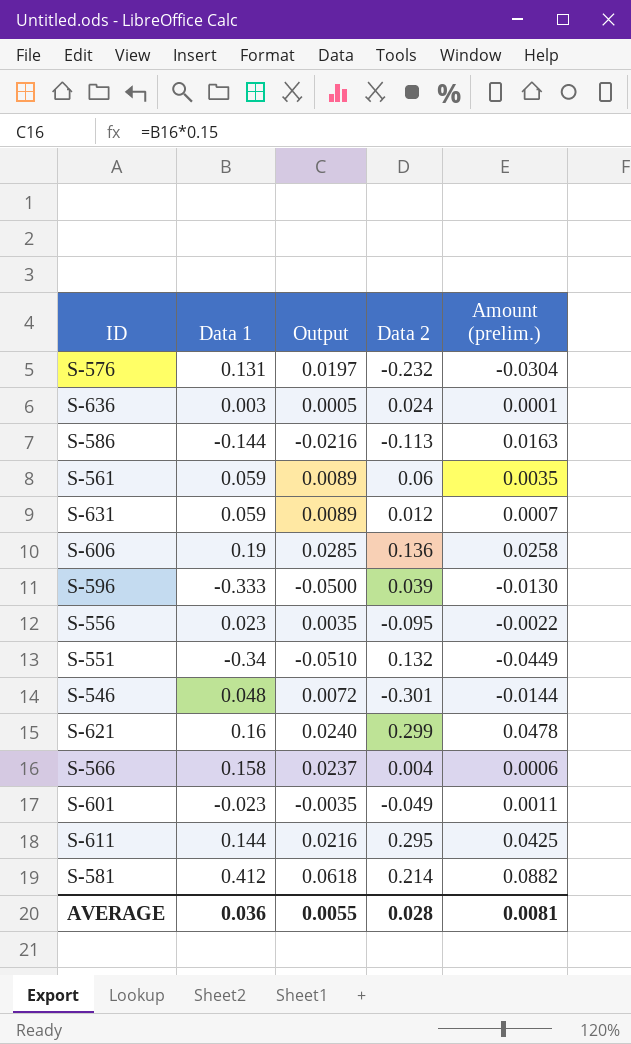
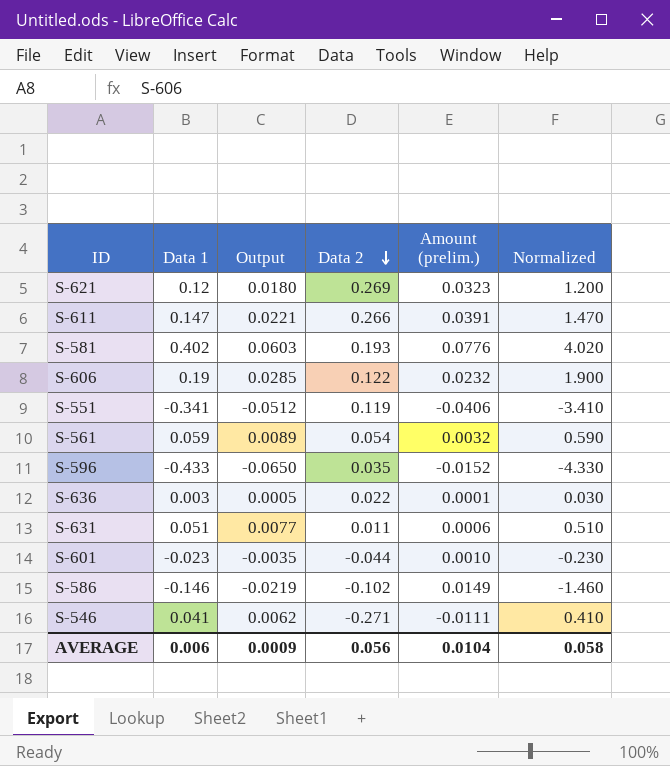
row order: none -> Data 2 descending
column Normalized | formula: none -> [Data 1] * 10
row S-576: 0.131 | 0.0197 | -0.232 | -0.0304 -> none
row S-556: 0.023 | 0.0035 | -0.095 | -0.0022 -> none
row S-566: 0.158 | 0.0237 | 0.004 | 0.0006 -> none
S-621 | Data 1: 0.16 -> 0.12
S-621 | Output: 0.0240 -> 0.0180
S-621 | Data 2: 0.299 -> 0.269
S-621 | Amount (prelim.): 0.0478 -> 0.0323
S-611 | Data 1: 0.144 -> 0.147
S-611 | Output: 0.0216 -> 0.0221
S-611 | Data 2: 0.295 -> 0.266
S-611 | Amount (prelim.): 0.0425 -> 0.0391
S-581 | Data 1: 0.412 -> 0.402
S-581 | Output: 0.0618 -> 0.0603
S-581 | Data 2: 0.214 -> 0.193
S-581 | Amount (prelim.): 0.0882 -> 0.0776
S-606 | Data 2: 0.136 -> 0.122
S-606 | Amount (prelim.): 0.0258 -> 0.0232
S-551 | Data 1: -0.34 -> -0.341
S-551 | Output: -0.0510 -> -0.0512
S-551 | Data 2: 0.132 -> 0.119
S-551 | Amount (prelim.): -0.0449 -> -0.0406
S-561 | Data 2: 0.06 -> 0.054
S-561 | Amount (prelim.): 0.0035 -> 0.0032
S-596 | Data 1: -0.333 -> -0.433
S-596 | Output: -0.0500 -> -0.0650
S-596 | Data 2: 0.039 -> 0.035
S-596 | Amount (prelim.): -0.0130 -> -0.0152
S-636 | Data 2: 0.024 -> 0.022
S-631 | Data 1: 0.059 -> 0.051
S-631 | Output: 0.0089 -> 0.0077
S-631 | Data 2: 0.012 -> 0.011
S-631 | Amount (prelim.): 0.0007 -> 0.0006
S-601 | Data 2: -0.049 -> -0.044
S-601 | Amount (prelim.): 0.0011 -> 0.0010
S-586 | Data 1: -0.144 -> -0.146
S-586 | Output: -0.0216 -> -0.0219
S-586 | Data 2: -0.113 -> -0.102
S-586 | Amount (prelim.): 0.0163 -> 0.0149
S-546 | Data 1: 0.048 -> 0.041
S-546 | Output: 0.0072 -> 0.0062
S-546 | Data 2: -0.301 -> -0.271
S-546 | Amount (prelim.): -0.0144 -> -0.0111
AVERAGE | Data 1: 0.036 -> 0.006
AVERAGE | Output: 0.0055 -> 0.0009
AVERAGE | Data 2: 0.028 -> 0.056
AVERAGE | Amount (prelim.): 0.0081 -> 0.0104

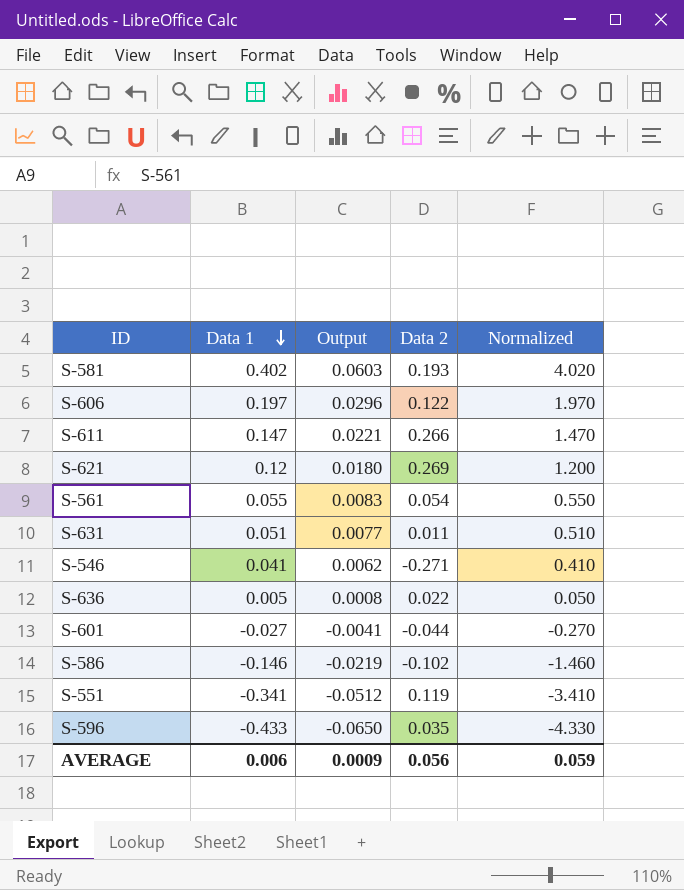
row order: Data 2 descending -> Data 1 descending
column Amount (prelim.) | formula: [Data 1] * [Data 2] -> none
S-606 | Data 1: 0.19 -> 0.197
S-606 | Output: 0.0285 -> 0.0296
S-606 | Normalized: 1.900 -> 1.970
S-561 | Data 1: 0.059 -> 0.055
S-561 | Output: 0.0089 -> 0.0083
S-561 | Normalized: 0.590 -> 0.550
S-636 | Data 1: 0.003 -> 0.005
S-636 | Output: 0.0005 -> 0.0008
S-636 | Normalized: 0.030 -> 0.050
S-601 | Data 1: -0.023 -> -0.027
S-601 | Output: -0.0035 -> -0.0041
S-601 | Normalized: -0.230 -> -0.270
AVERAGE | Normalized: 0.058 -> 0.059

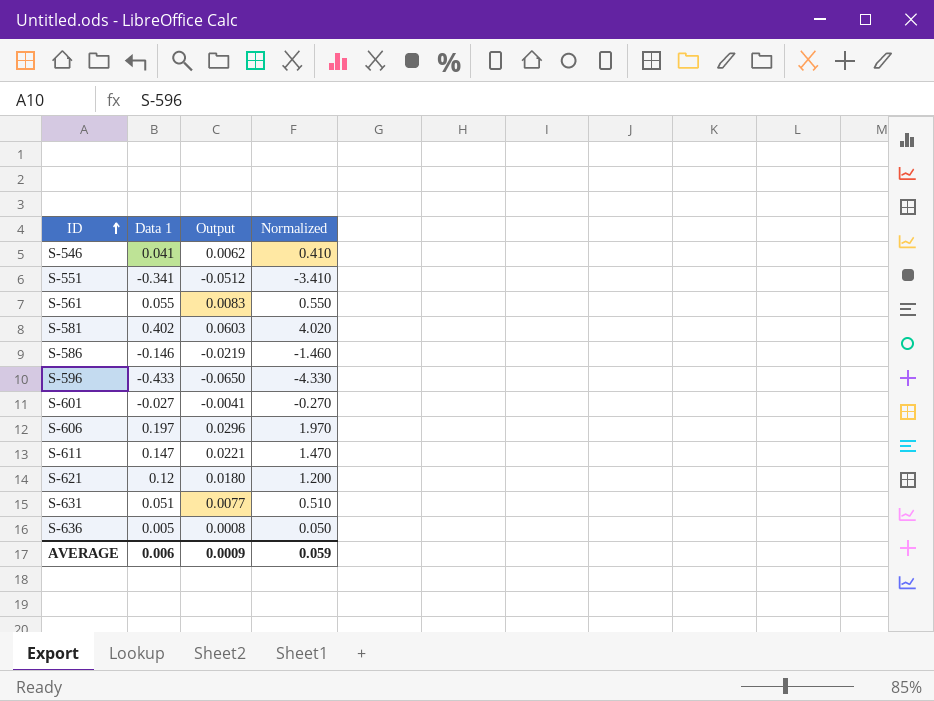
row order: Data 1 descending -> ID ascending
column Data 2 | position: 4 -> none

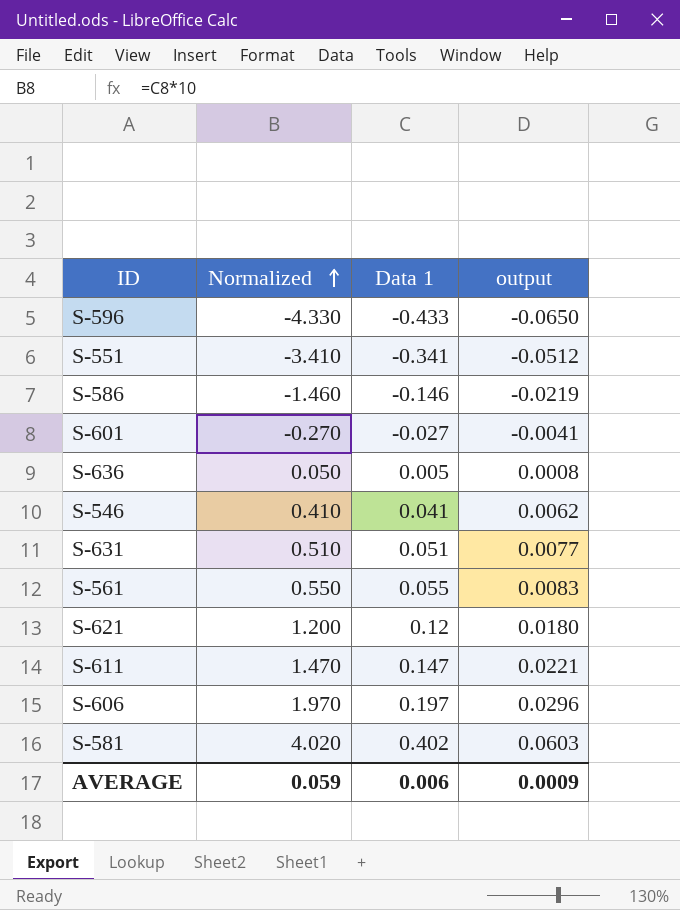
row order: ID ascending -> Normalized ascending
column Normalized | position: 4 -> 2
column name: Output -> output

